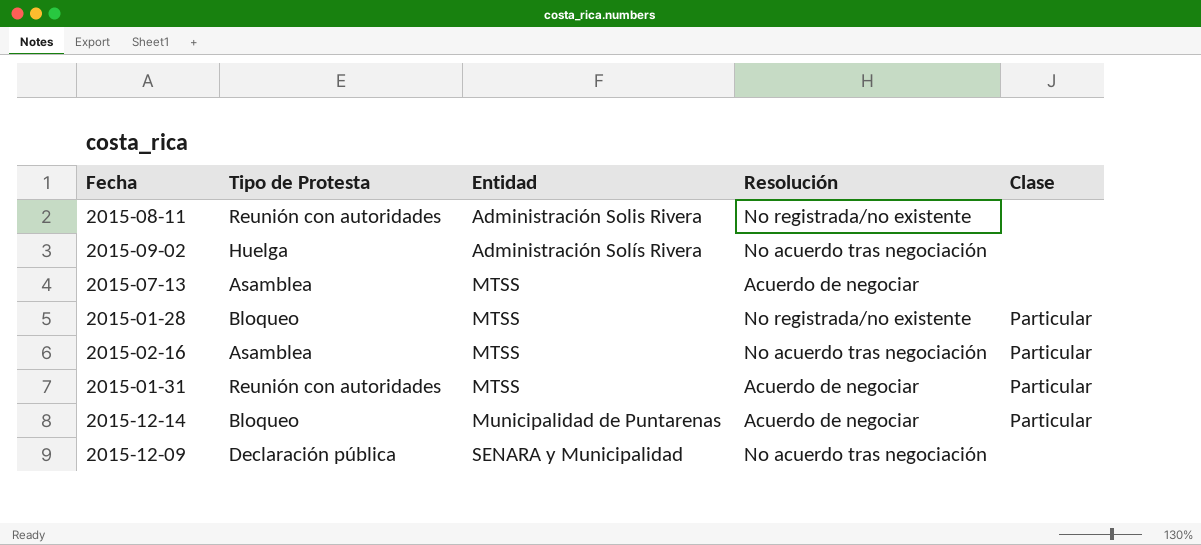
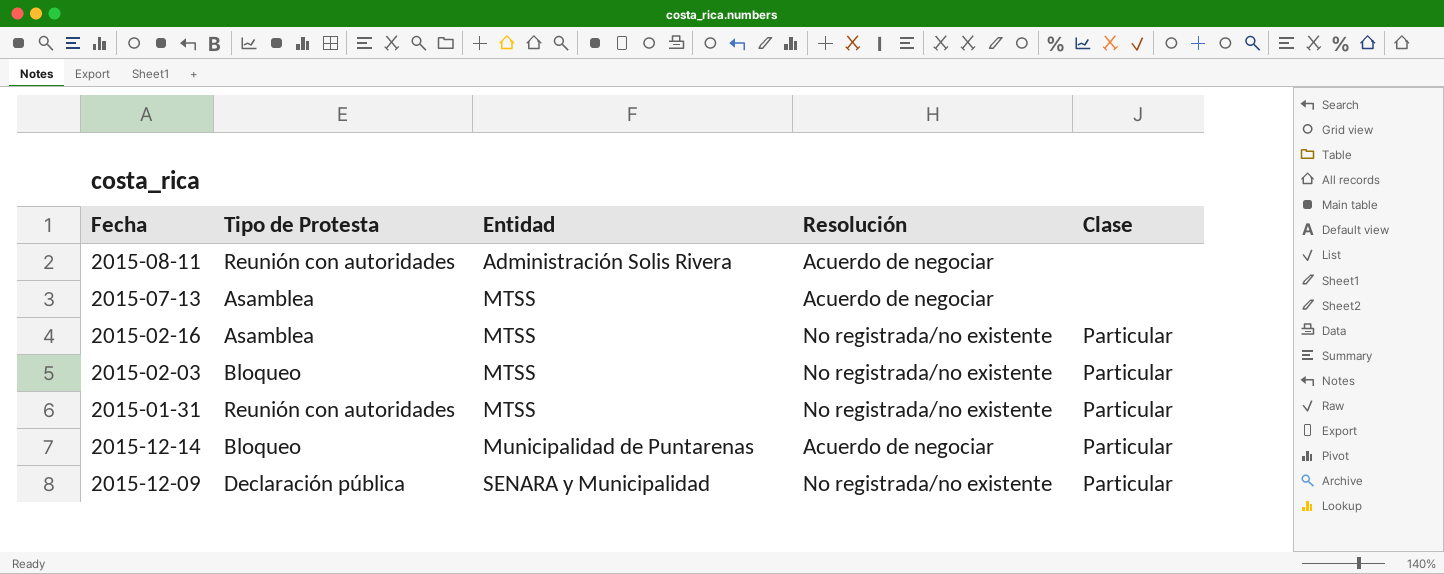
row 2015-09-02: Huelga | Administración Solís Rivera | No acuerdo tras negociación | none -> none
row 2015-01-28: Bloqueo | MTSS | No registrada/no existente | Particular -> none
2015-08-11 | Resolución: No registrada/no existente -> Acuerdo de negociar
2015-02-16 | Resolución: No acuerdo tras negociación -> No registrada/no existente
row 2015-02-03: none -> Bloqueo | MTSS | No registrada/no existente | Particular
2015-01-31 | Resolución: Acuerdo de negociar -> No registrada/no existente
2015-12-09 | Resolución: No acuerdo tras negociación -> No registrada/no existente
2015-12-09 | Clase: none -> Particular

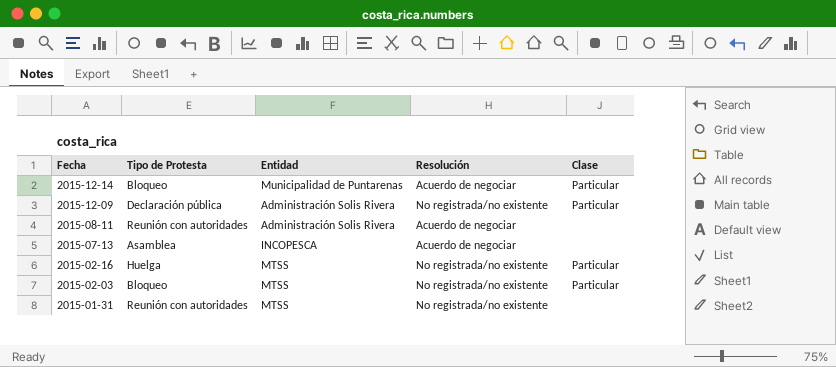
row order: Entidad ascending -> Fecha descending
2015-12-09 | Entidad: SENARA y Municipalidad -> Administración Solis Rivera
2015-07-13 | Entidad: MTSS -> INCOPESCA
2015-02-16 | Tipo de Protesta: Asamblea -> Huelga
2015-01-31 | Clase: Particular -> none

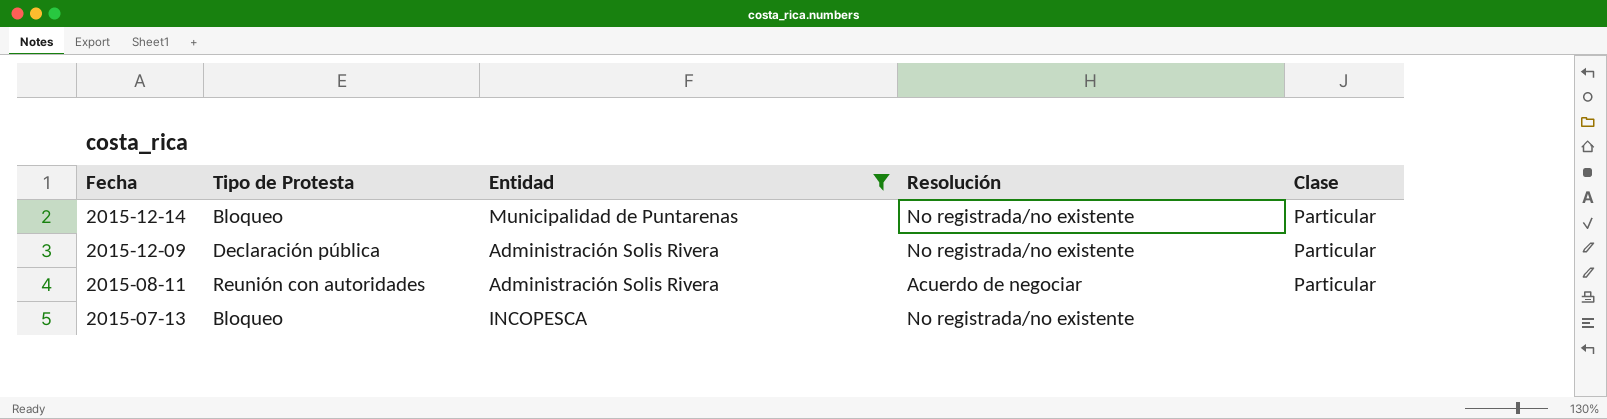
filter: none -> Entidad != MTSS
2015-12-14 | Resolución: Acuerdo de negociar -> No registrada/no existente
2015-08-11 | Clase: none -> Particular
2015-07-13 | Tipo de Protesta: Asamblea -> Bloqueo
2015-07-13 | Resolución: Acuerdo de negociar -> No registrada/no existente

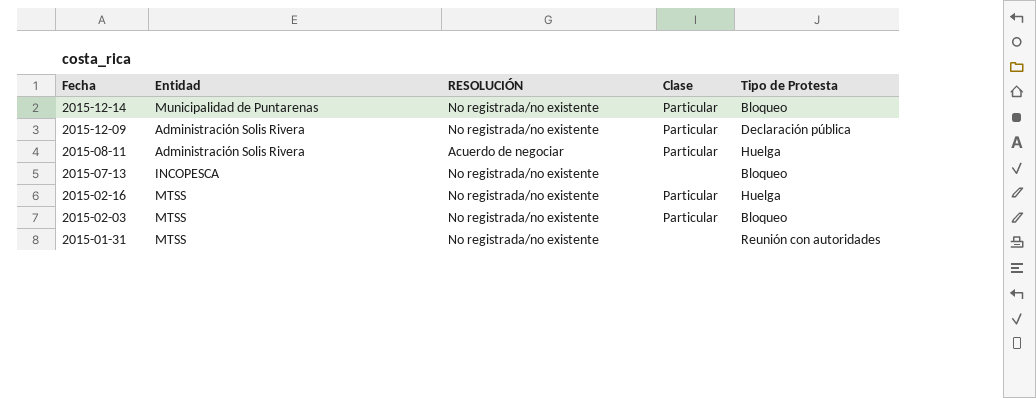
filter: Entidad != MTSS -> none
column name: Resolución -> RESOLUCIÓN
column Tipo de Protesta | position: 2 -> 5
2015-08-11 | Tipo de Protesta: Reunión con autoridades -> Huelga

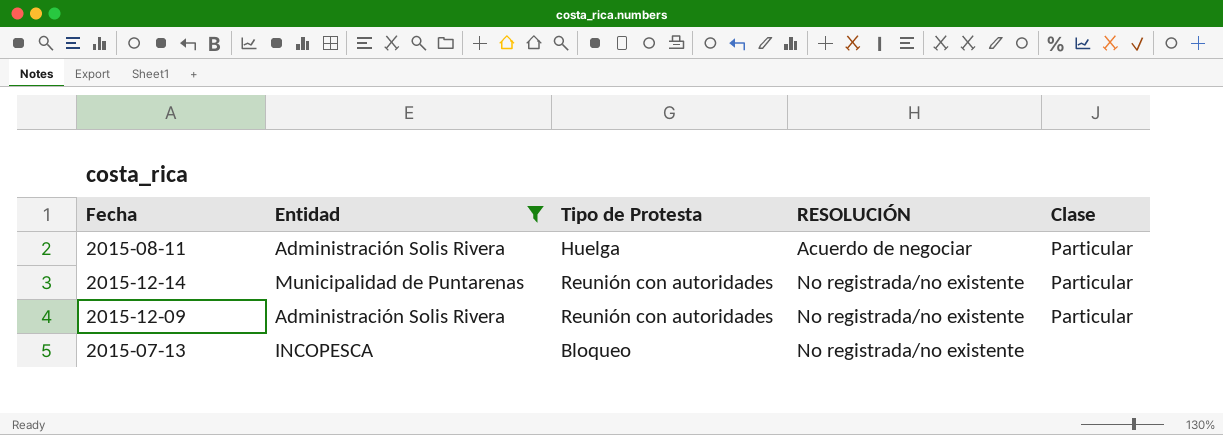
filter: none -> Entidad != MTSS
row order: Fecha descending -> RESOLUCIÓN ascending
column Tipo de Protesta | position: 5 -> 3
2015-12-14 | Tipo de Protesta: Bloqueo -> Reunión con autoridades
2015-12-09 | Tipo de Protesta: Declaración pública -> Reunión con autoridades

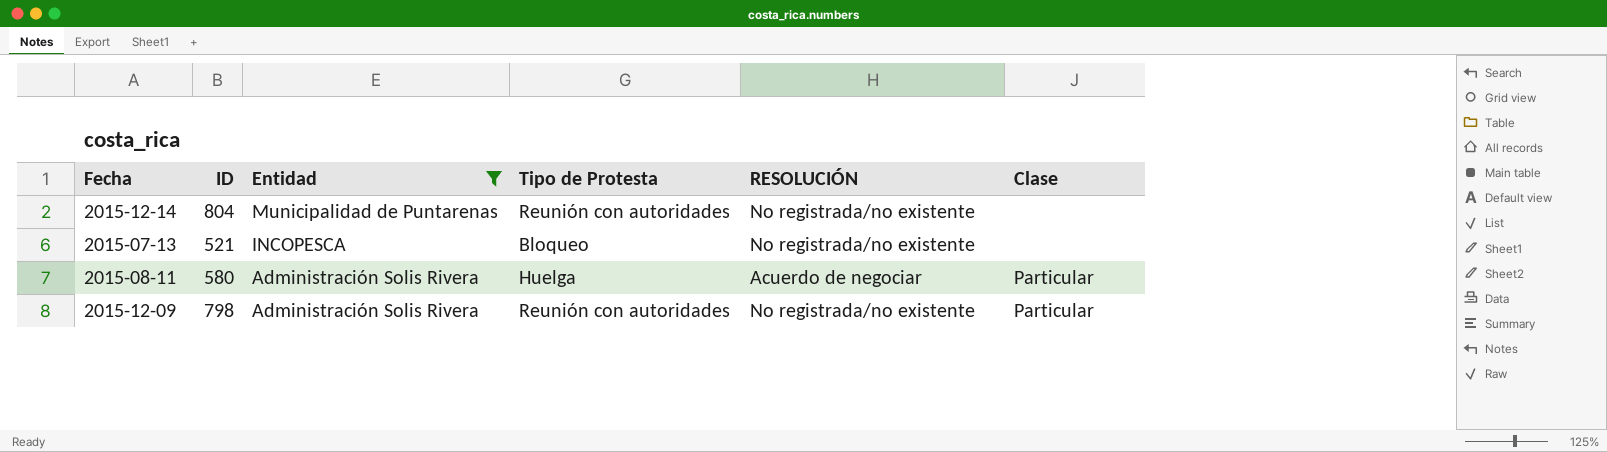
row order: RESOLUCIÓN ascending -> Entidad descending
column ID | position: none -> 2
2015-12-14 | Clase: Particular -> none

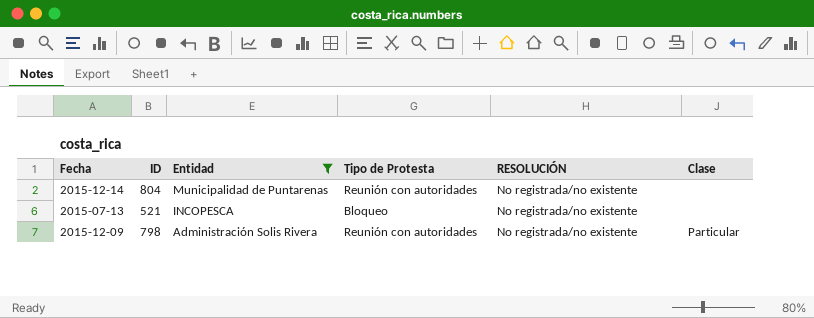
row 2015-08-11: 580 | Administración Solis Rivera | Huelga | Acuerdo de negociar | Particular -> none

